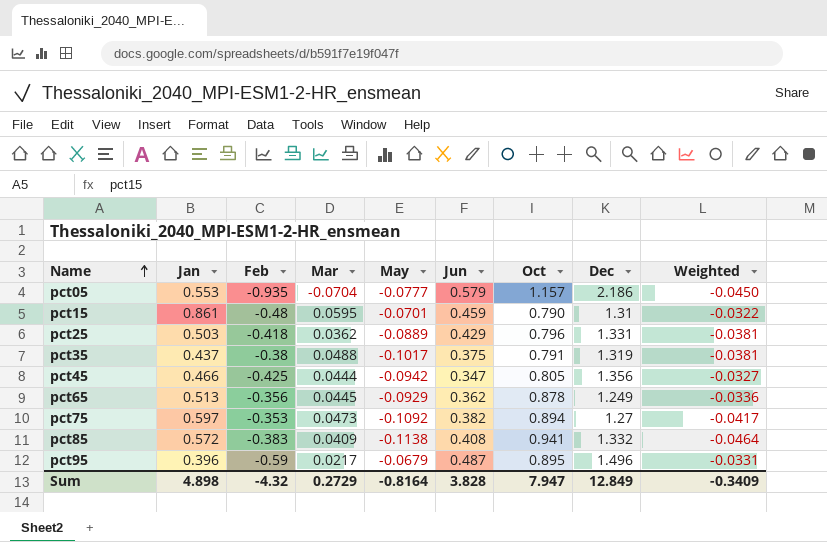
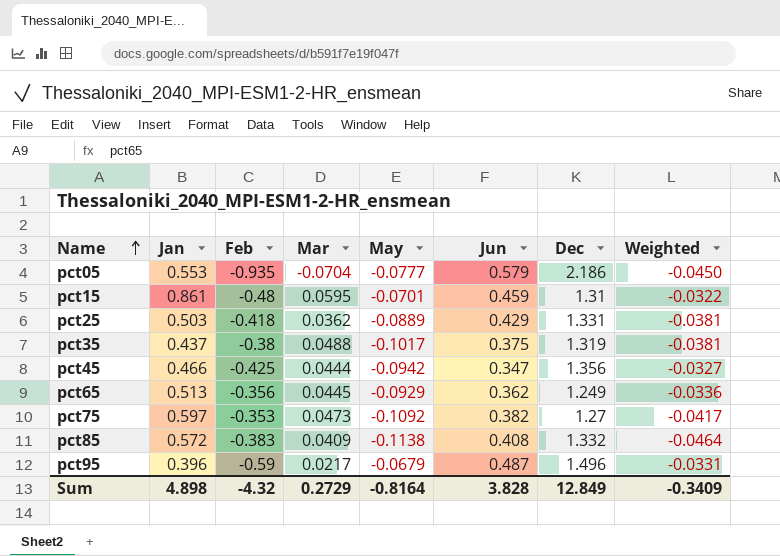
column Oct | position: 7 -> none

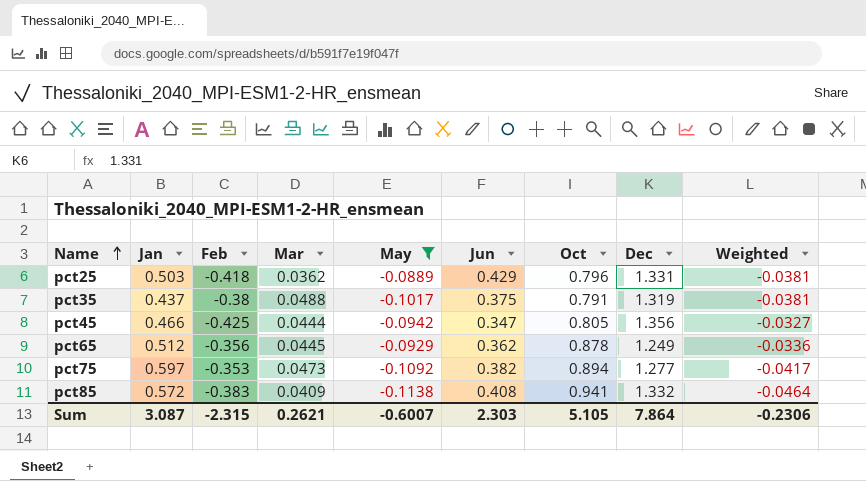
filter: none -> May <= -0.0889
column Oct | position: none -> 7
pct65 | Jan: 0.513 -> 0.512
pct75 | Dec: 1.27 -> 1.277
Sum | Jan: 4.898 -> 3.087
Sum | Feb: -4.32 -> -2.315
Sum | Mar: 0.2729 -> 0.2621
Sum | May: -0.8164 -> -0.6007
Sum | Jun: 3.828 -> 2.303
Sum | Dec: 12.849 -> 7.864
Sum | Weighted: -0.3409 -> -0.2306

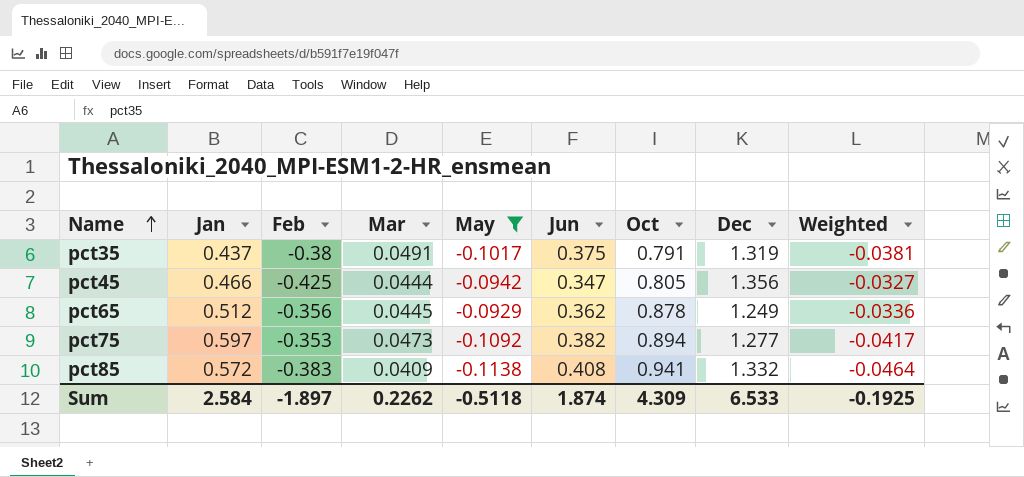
row pct25: 0.503 | -0.418 | 0.0362 | -0.0889 | 0.429 | 0.796 | 1.331 | -0.0381 -> none
pct35 | Mar: 0.0488 -> 0.0491
Sum | Jan: 3.087 -> 2.584
Sum | Feb: -2.315 -> -1.897
Sum | Mar: 0.2621 -> 0.2262
Sum | May: -0.6007 -> -0.5118
Sum | Jun: 2.303 -> 1.874
Sum | Oct: 5.105 -> 4.309
Sum | Dec: 7.864 -> 6.533
Sum | Weighted: -0.2306 -> -0.1925

